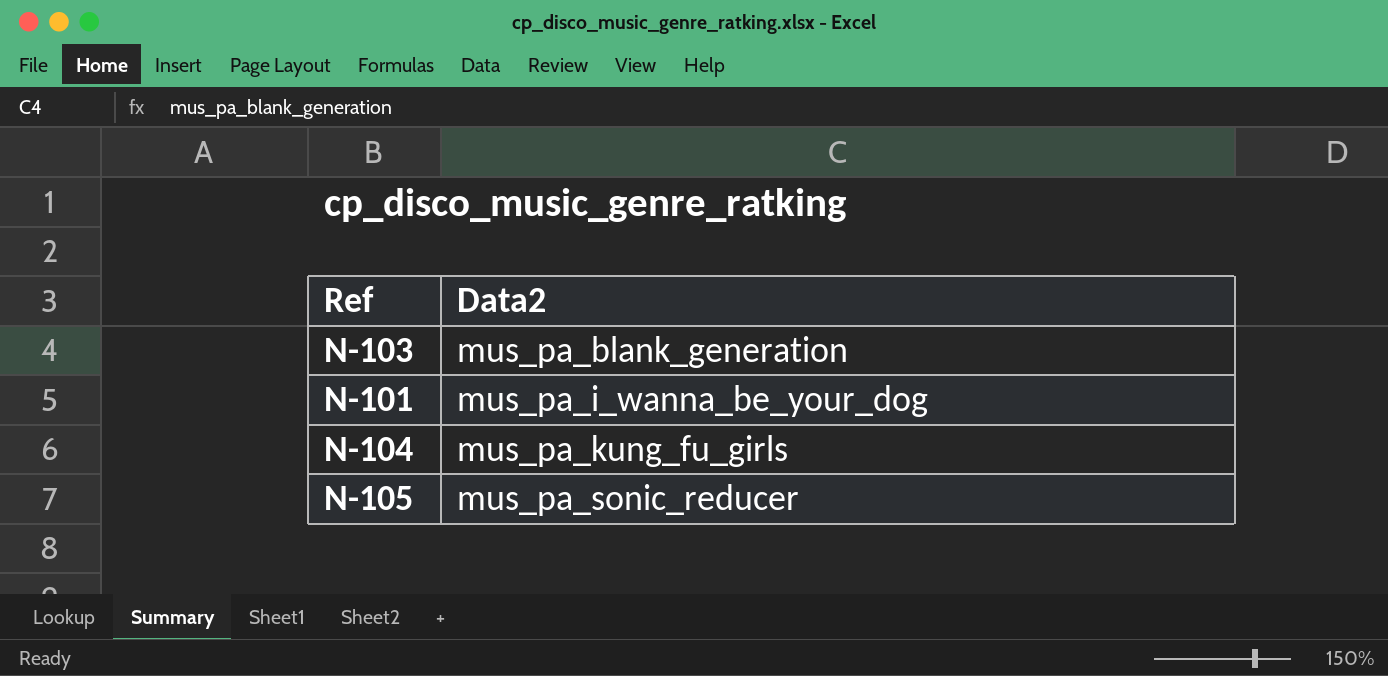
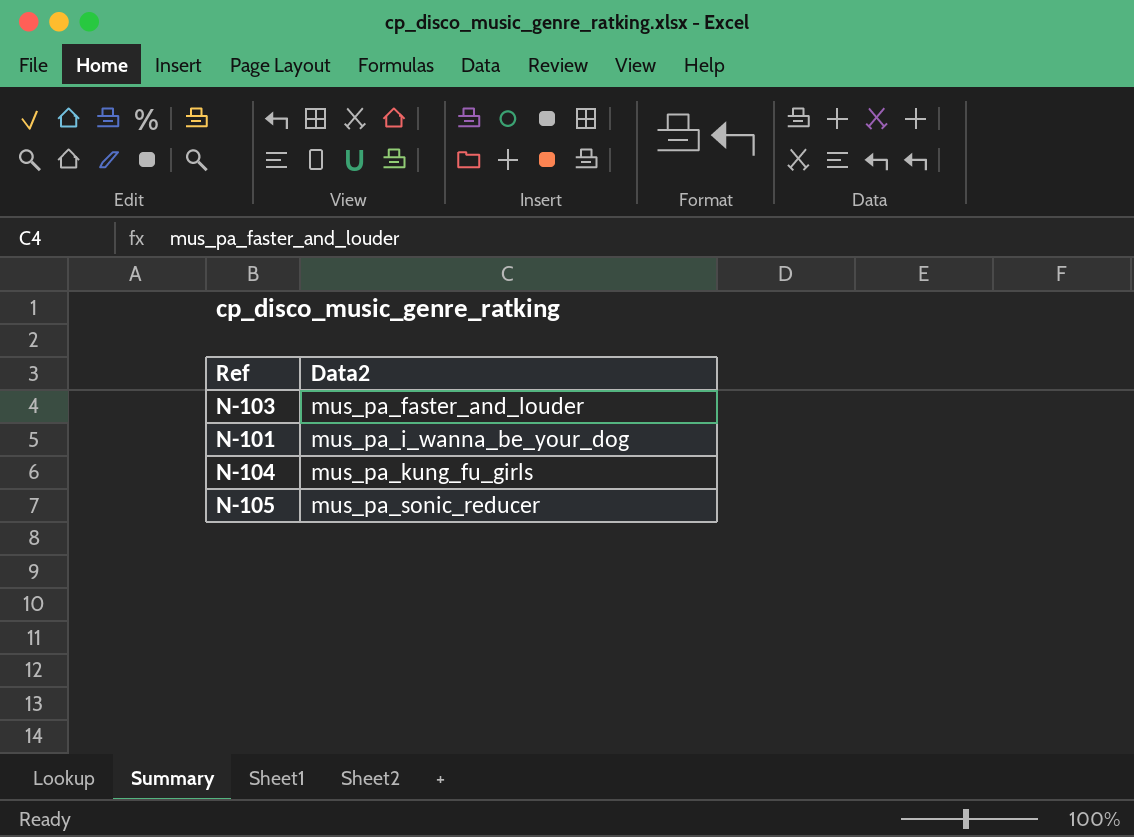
N-103 | Data2: mus_pa_blank_generation -> mus_pa_faster_and_louder

